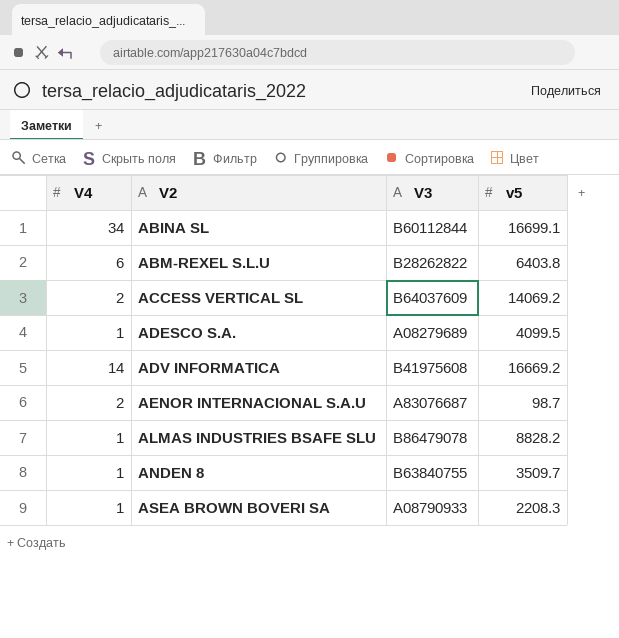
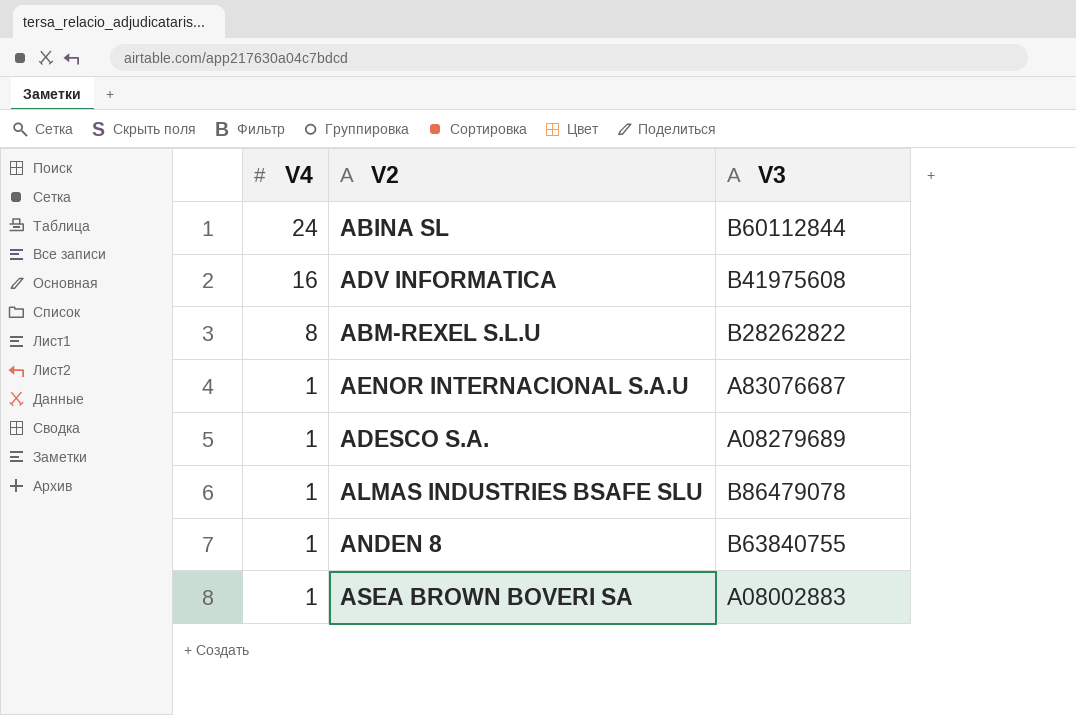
row order: V2 ascending -> V4 descending
column v5 | position: 4 -> none
row ACCESS VERTICAL SL: 2 | B64037609 | 14069.2 -> none
ABINA SL | V4: 34 -> 24
ADV INFORMATICA | V4: 14 -> 16
ABM-REXEL S.L.U | V4: 6 -> 8
AENOR INTERNACIONAL S.A.U | V4: 2 -> 1
ASEA BROWN BOVERI SA | V3: A08790933 -> A08002883

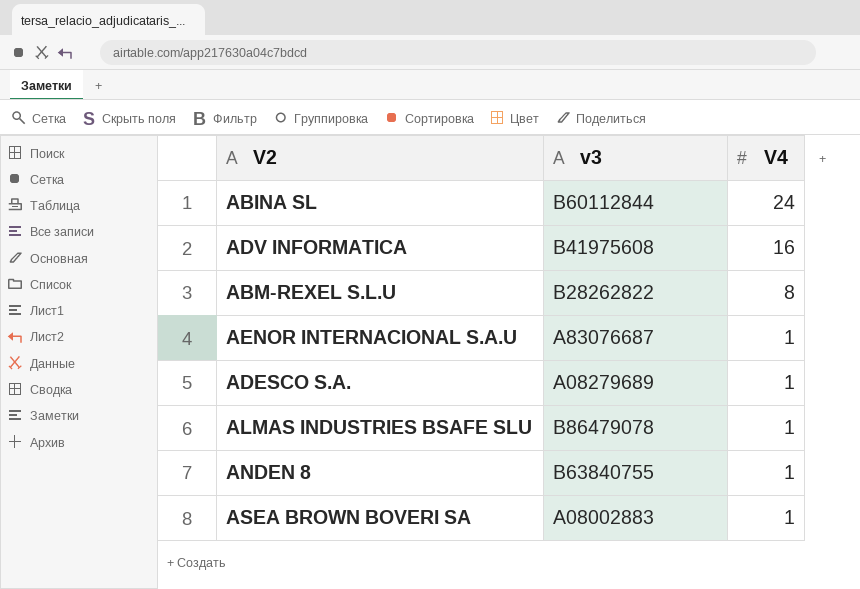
column name: V3 -> v3
column V4 | position: 1 -> 3

